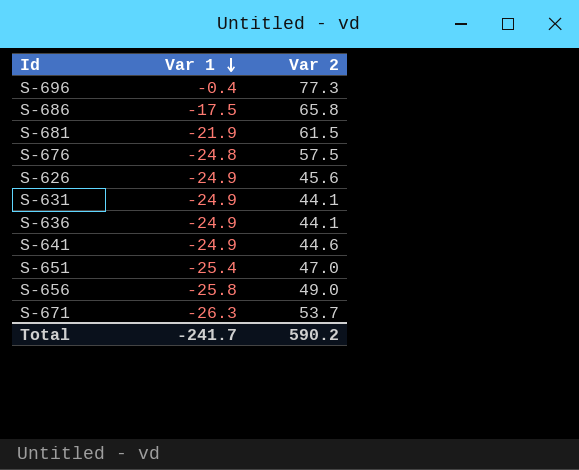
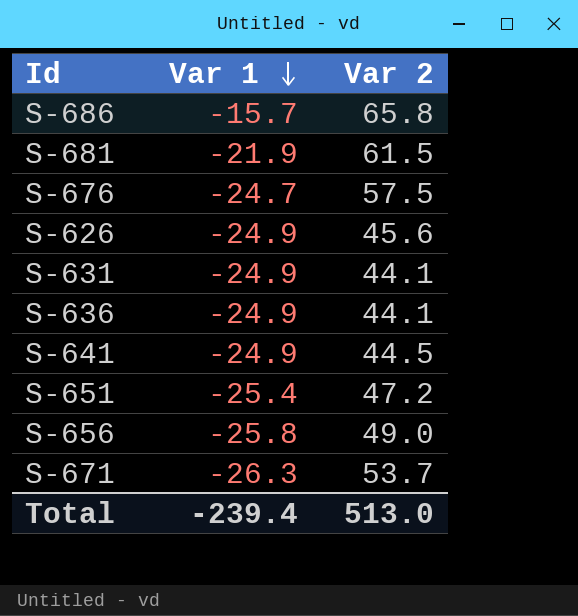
row S-696: -0.4 | 77.3 -> none
S-686 | Var 1: -17.5 -> -15.7
S-676 | Var 1: -24.8 -> -24.7
S-641 | Var 2: 44.6 -> 44.5
S-651 | Var 2: 47.0 -> 47.2
Total | Var 1: -241.7 -> -239.4
Total | Var 2: 590.2 -> 513.0

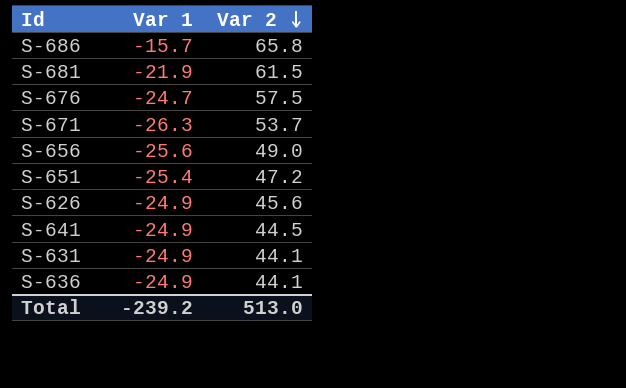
row order: Var 1 descending -> Var 2 descending
S-656 | Var 1: -25.8 -> -25.6
Total | Var 1: -239.4 -> -239.2

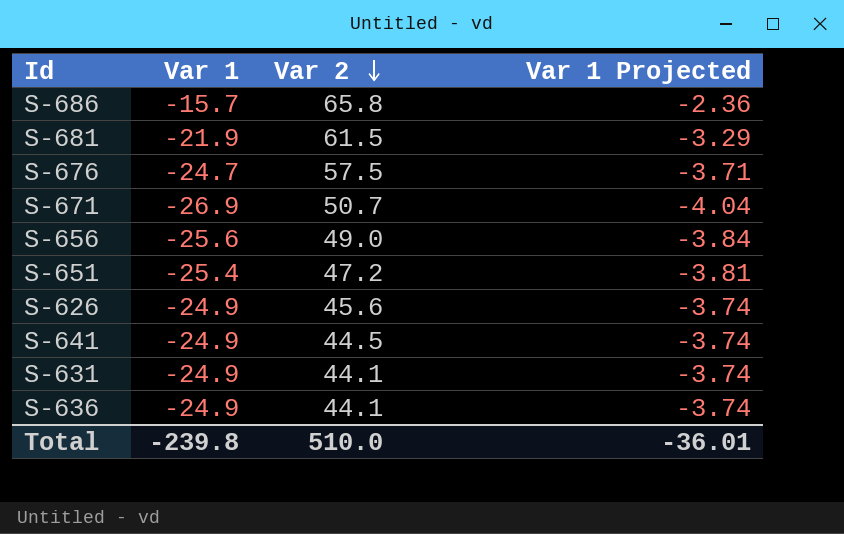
column Var 1 Projected | formula: none -> [Var 1] * 0.15
S-671 | Var 1: -26.3 -> -26.9
S-671 | Var 2: 53.7 -> 50.7
Total | Var 1: -239.2 -> -239.8
Total | Var 2: 513.0 -> 510.0

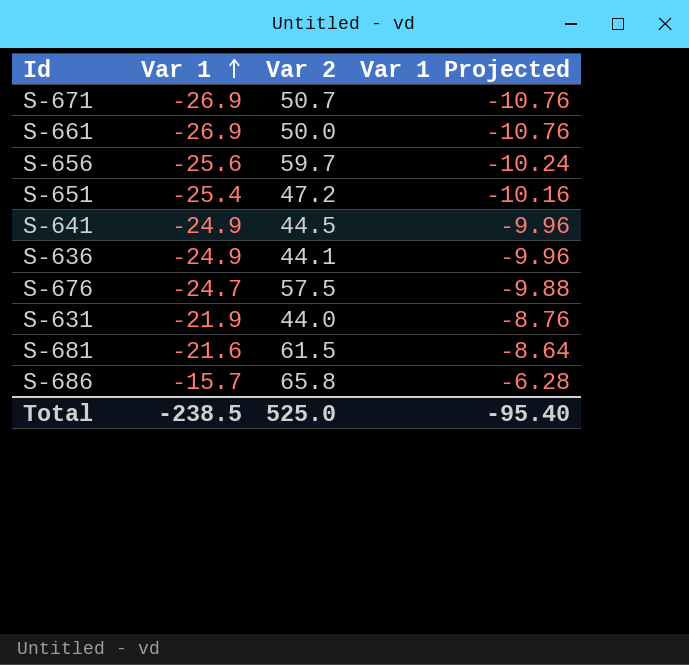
row order: Var 2 descending -> Var 1 ascending
column Var 1 Projected | formula: [Var 1] * 0.15 -> [Var 1] * 0.4
row S-626: -24.9 | 45.6 | -3.74 -> none
row S-661: none -> -26.9 | 50.0 | -10.76
S-656 | Var 2: 49.0 -> 59.7
S-631 | Var 1: -24.9 -> -21.9
S-631 | Var 2: 44.1 -> 44.0
S-681 | Var 1: -21.9 -> -21.6
Total | Var 1: -239.8 -> -238.5
Total | Var 2: 510.0 -> 525.0
Total | Var 1 Projected: -36.01 -> -95.40

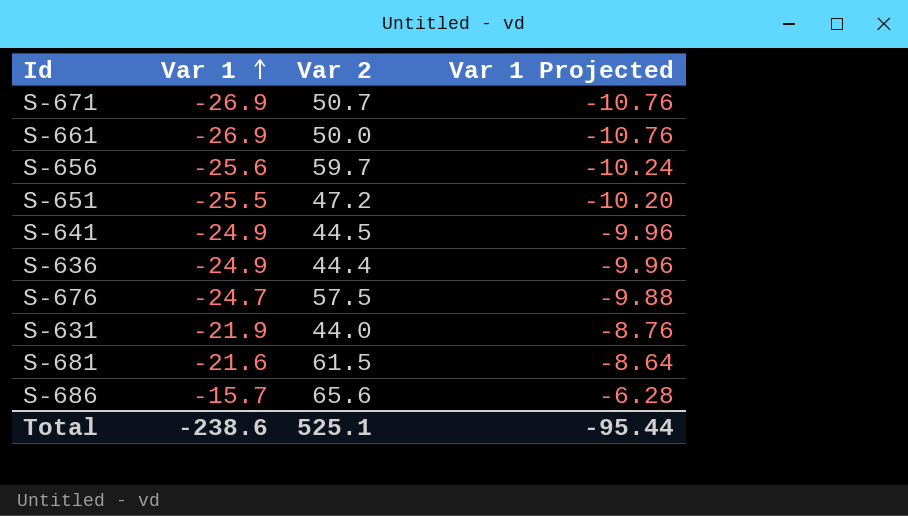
S-651 | Var 1: -25.4 -> -25.5
S-651 | Var 1 Projected: -10.16 -> -10.20
S-636 | Var 2: 44.1 -> 44.4
S-686 | Var 2: 65.8 -> 65.6
Total | Var 1: -238.5 -> -238.6
Total | Var 2: 525.0 -> 525.1
Total | Var 1 Projected: -95.40 -> -95.44

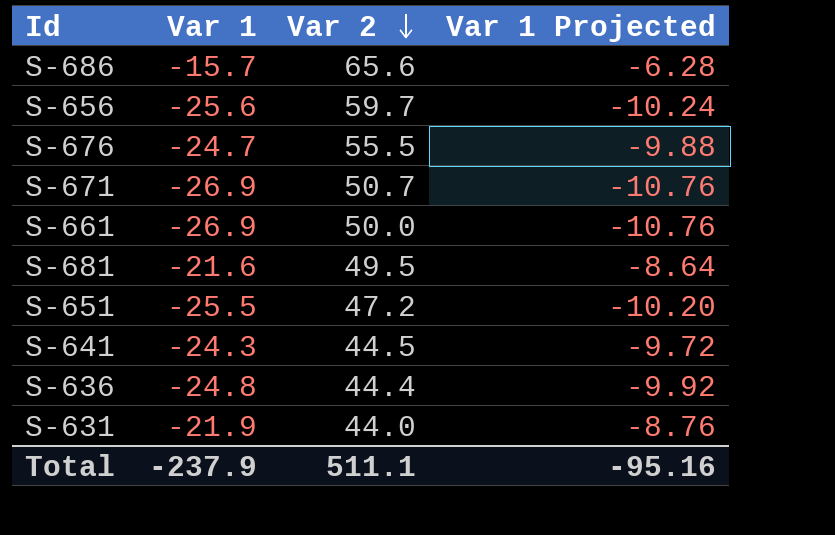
row order: Var 1 ascending -> Var 2 descending
S-676 | Var 2: 57.5 -> 55.5
S-681 | Var 2: 61.5 -> 49.5
S-641 | Var 1: -24.9 -> -24.3
S-641 | Var 1 Projected: -9.96 -> -9.72
S-636 | Var 1: -24.9 -> -24.8
S-636 | Var 1 Projected: -9.96 -> -9.92
Total | Var 1: -238.6 -> -237.9
Total | Var 2: 525.1 -> 511.1
Total | Var 1 Projected: -95.44 -> -95.16

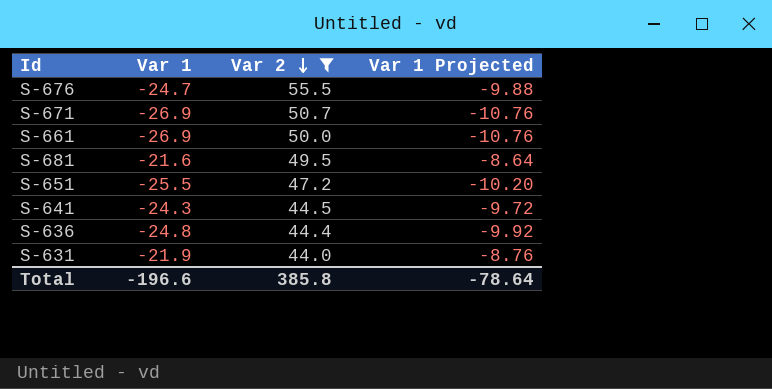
filter: none -> Var 2 <= 55.5
Total | Var 1: -237.9 -> -196.6
Total | Var 2: 511.1 -> 385.8
Total | Var 1 Projected: -95.16 -> -78.64

